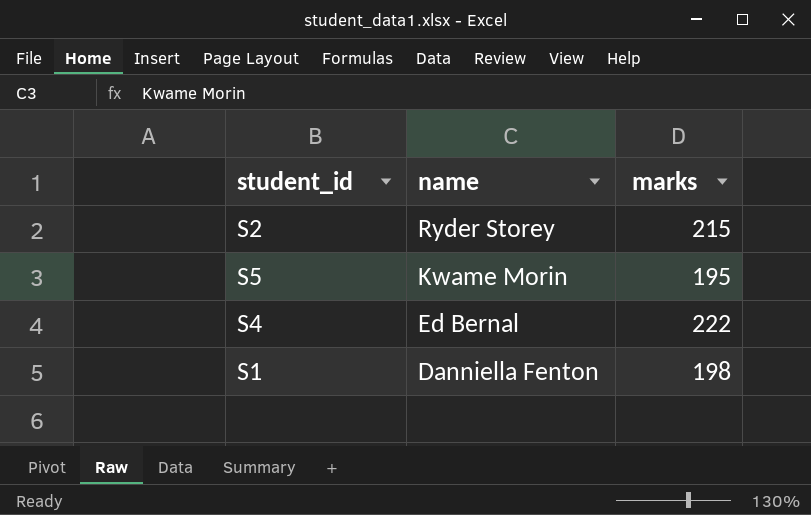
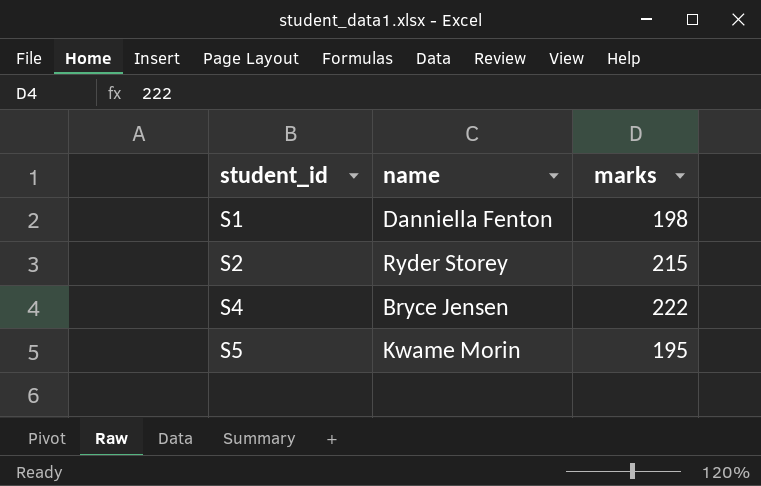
row order: name descending -> student_id ascending
S4 | name: Ed Bernal -> Bryce Jensen

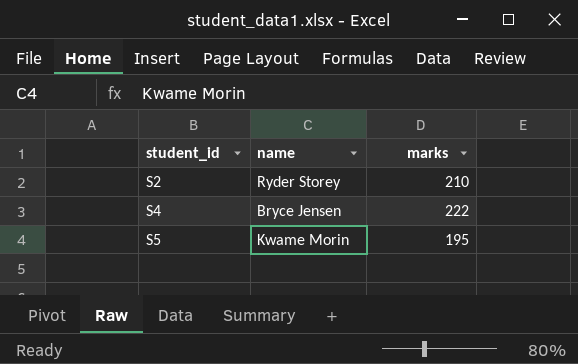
row S1: Danniella Fenton | 198 -> none
S2 | marks: 215 -> 210

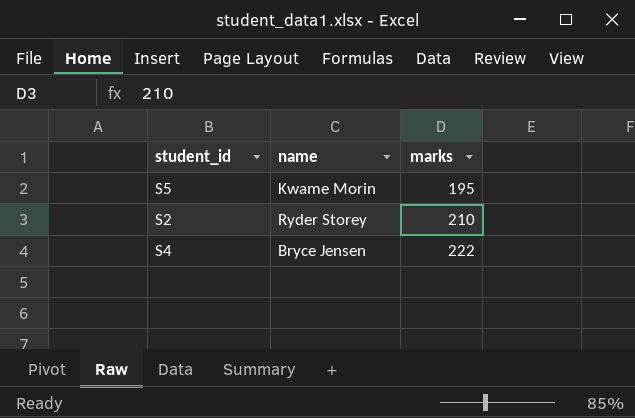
row order: student_id ascending -> marks ascending

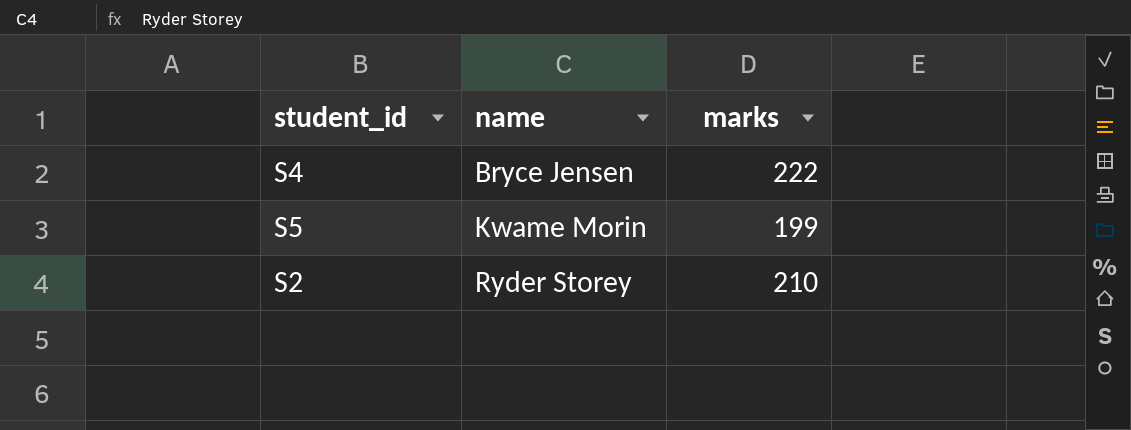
row order: marks ascending -> name ascending
S5 | marks: 195 -> 199

